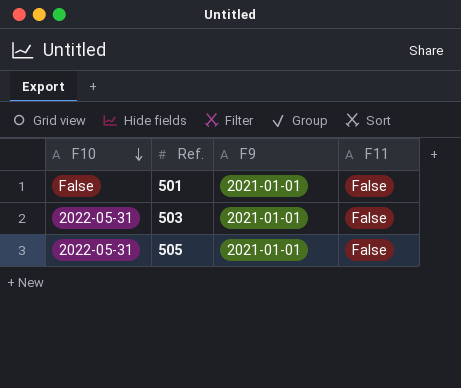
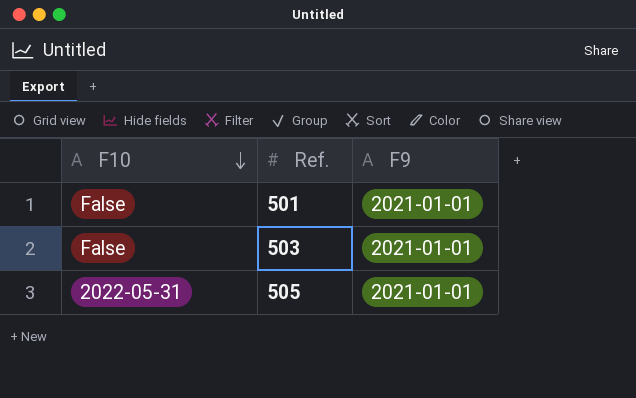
column F11 | position: 4 -> none
503 | F10: 2022-05-31 -> False

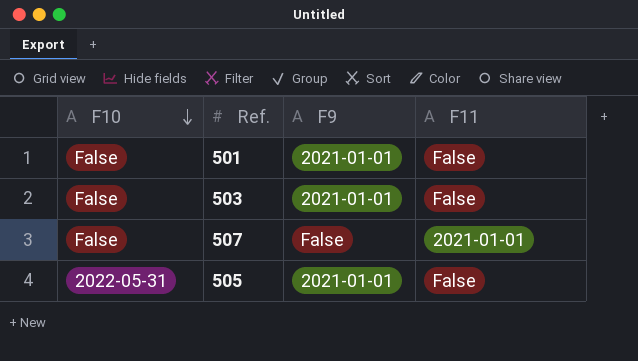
column F11 | position: none -> 4
row 507: none -> False | False | 2021-01-01

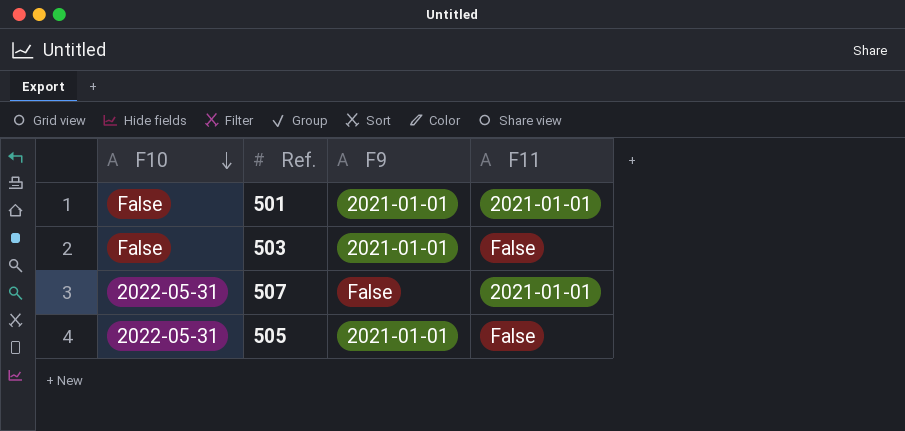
501 | F11: False -> 2021-01-01
507 | F10: False -> 2022-05-31

